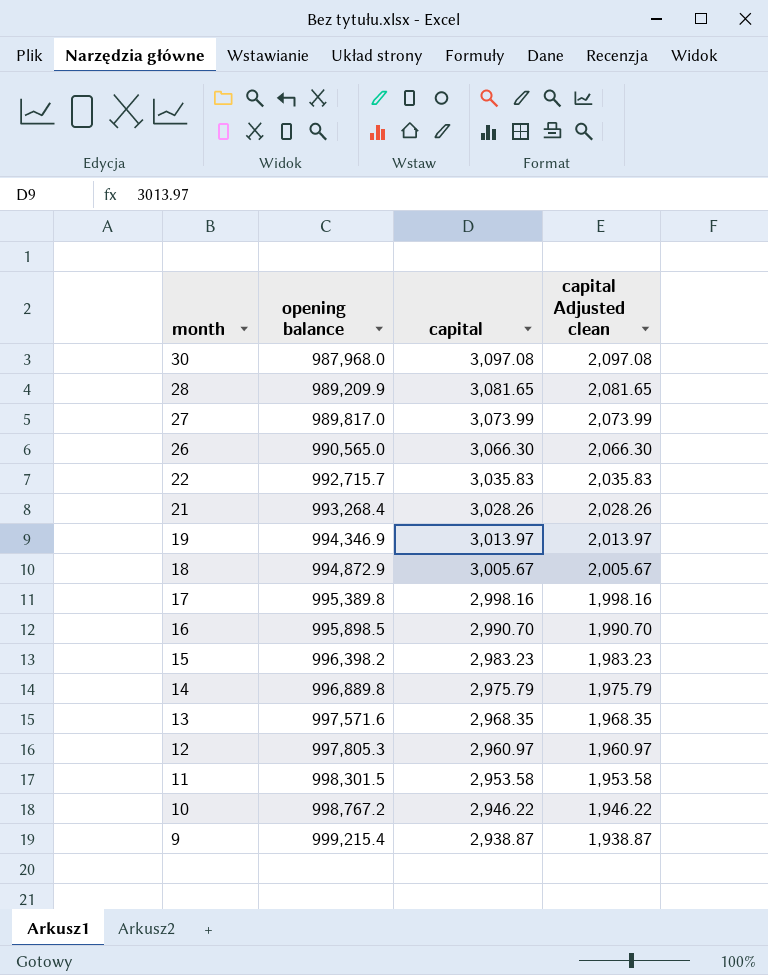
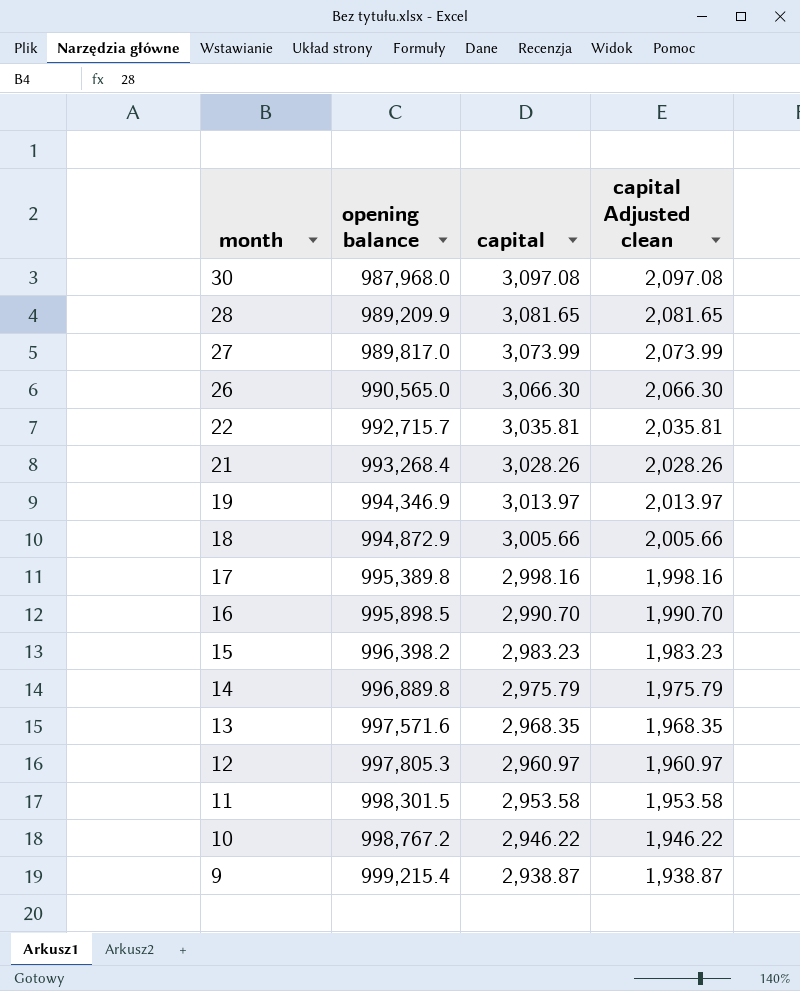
22 | capital: 3,035.83 -> 3,035.81
22 | capital Adjusted clean: 2,035.83 -> 2,035.81
18 | capital: 3,005.67 -> 3,005.66
18 | capital Adjusted clean: 2,005.67 -> 2,005.66

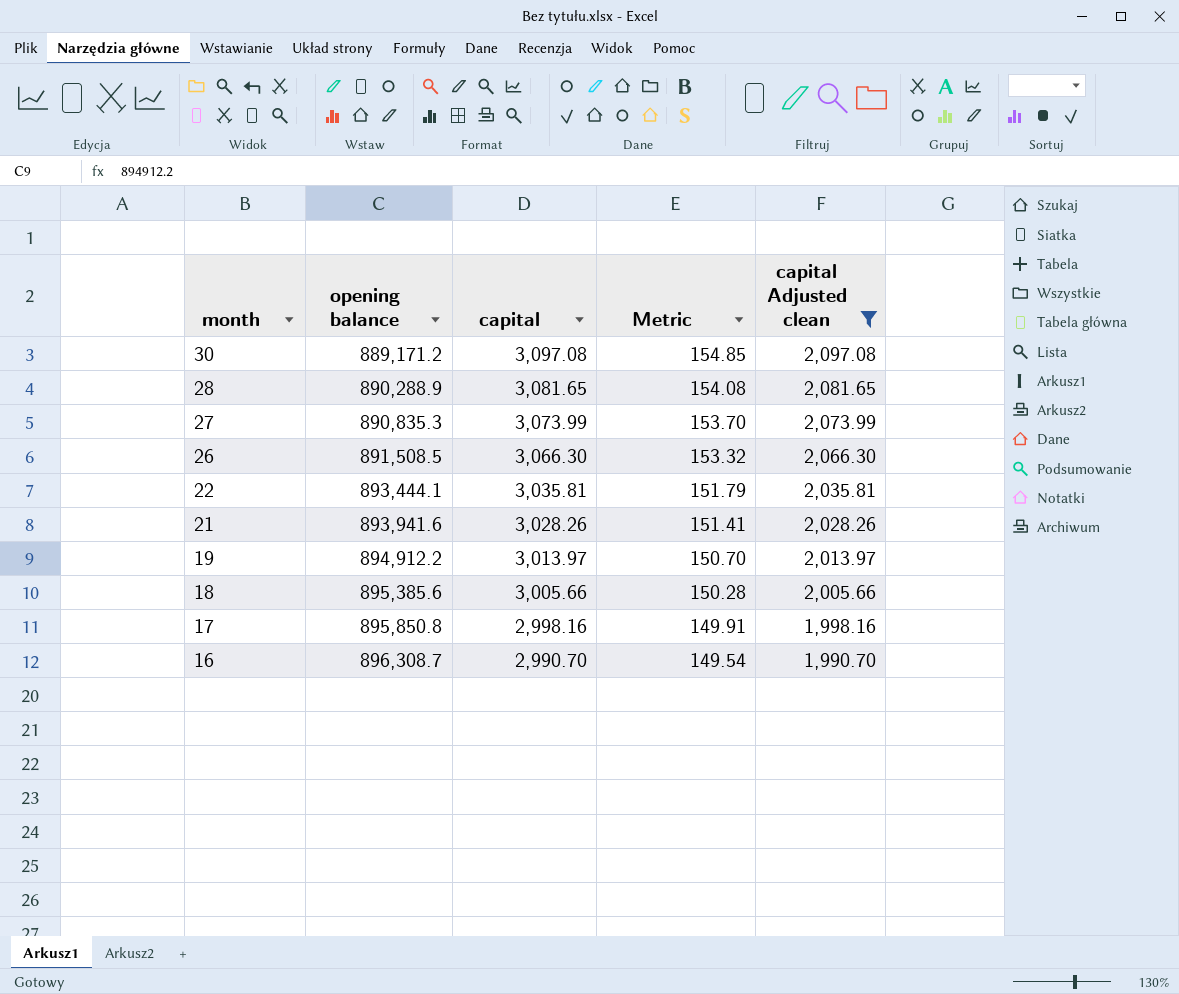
filter: none -> capital Adjusted clean >= 1,990.70
column Metric | formula: none -> [capital] * 0.05
30 | opening balance: 987,968.0 -> 889,171.2
28 | opening balance: 989,209.9 -> 890,288.9
27 | opening balance: 989,817.0 -> 890,835.3
26 | opening balance: 990,565.0 -> 891,508.5
22 | opening balance: 992,715.7 -> 893,444.1
21 | opening balance: 993,268.4 -> 893,941.6
19 | opening balance: 994,346.9 -> 894,912.2
18 | opening balance: 994,872.9 -> 895,385.6
17 | opening balance: 995,389.8 -> 895,850.8
16 | opening balance: 995,898.5 -> 896,308.7

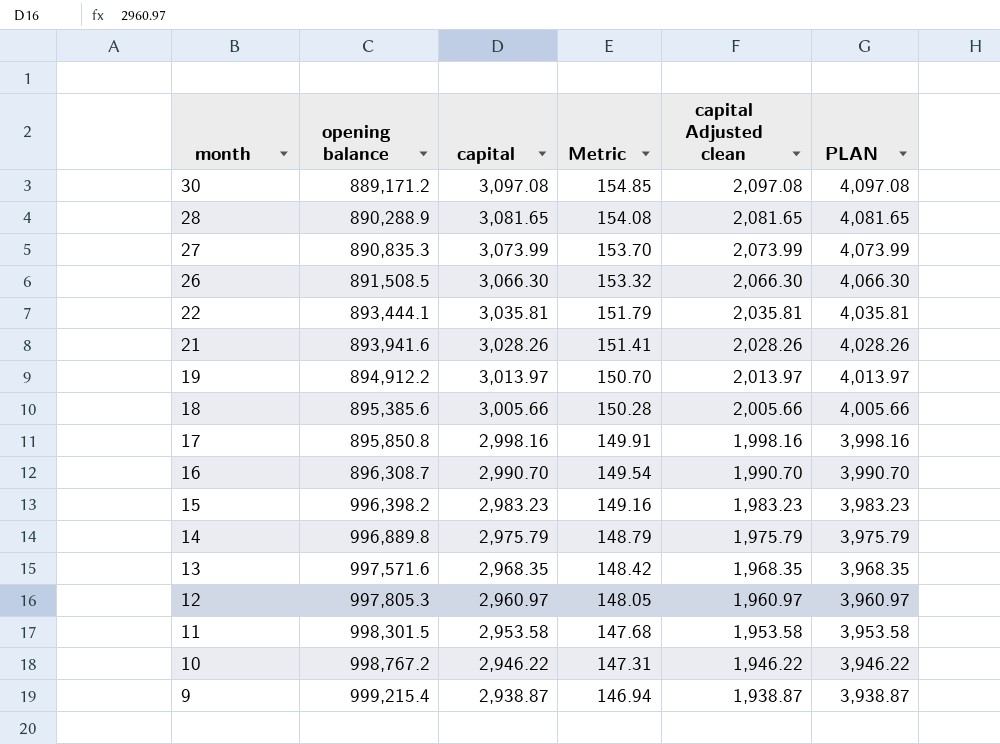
filter: capital Adjusted clean >= 1,990.70 -> none
column PLAN | formula: none -> [capital] + 1000

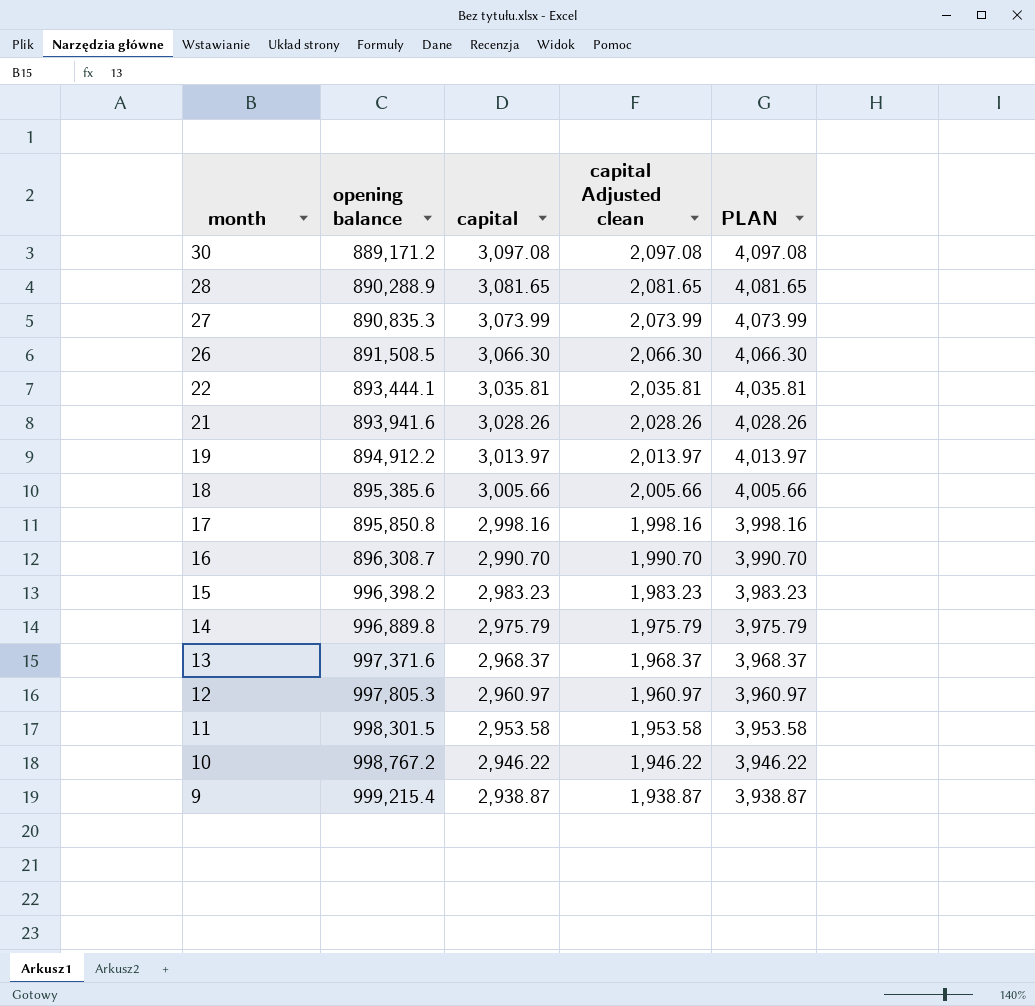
column Metric | formula: [capital] * 0.05 -> none
13 | opening balance: 997,571.6 -> 997,371.6
13 | capital: 2,968.35 -> 2,968.37
13 | capital Adjusted clean: 1,968.35 -> 1,968.37
13 | PLAN: 3,968.35 -> 3,968.37

